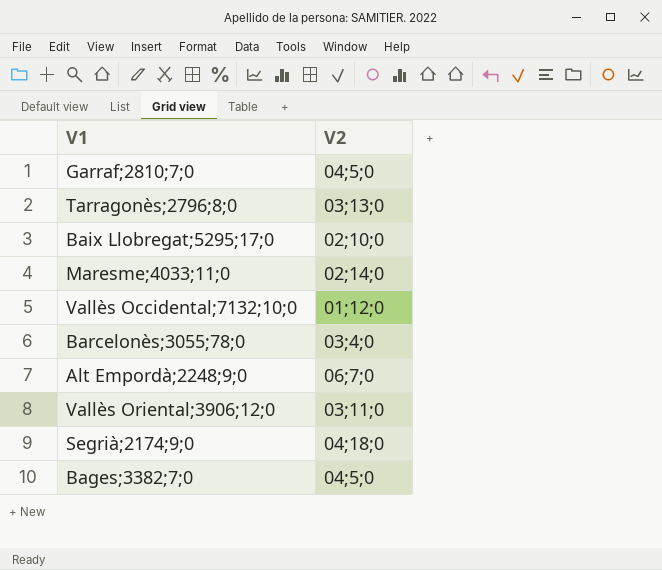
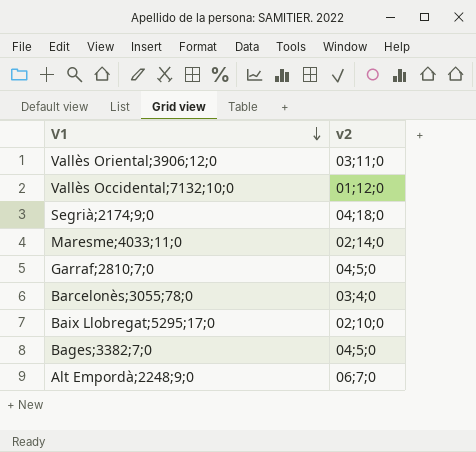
row order: none -> V1 descending
column name: V2 -> v2
row Tarragonès;2796;8;0: 03;13;0 -> none

